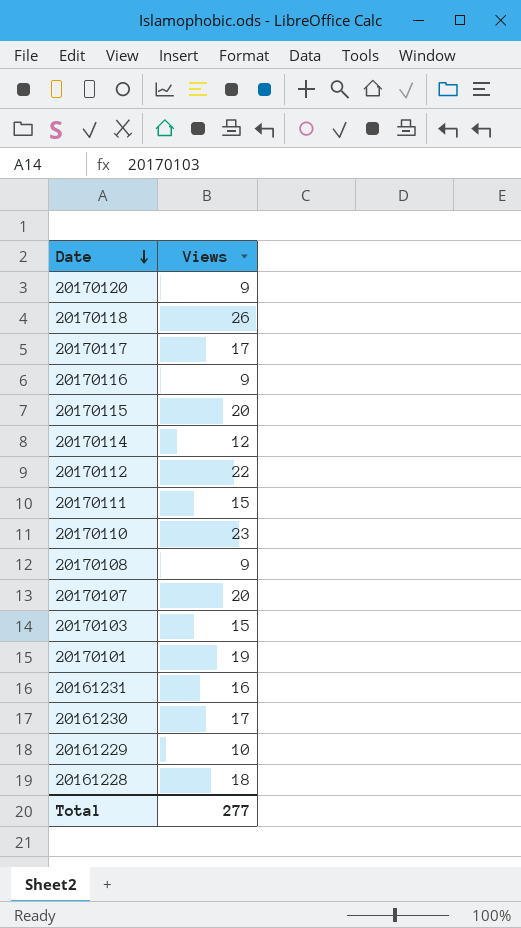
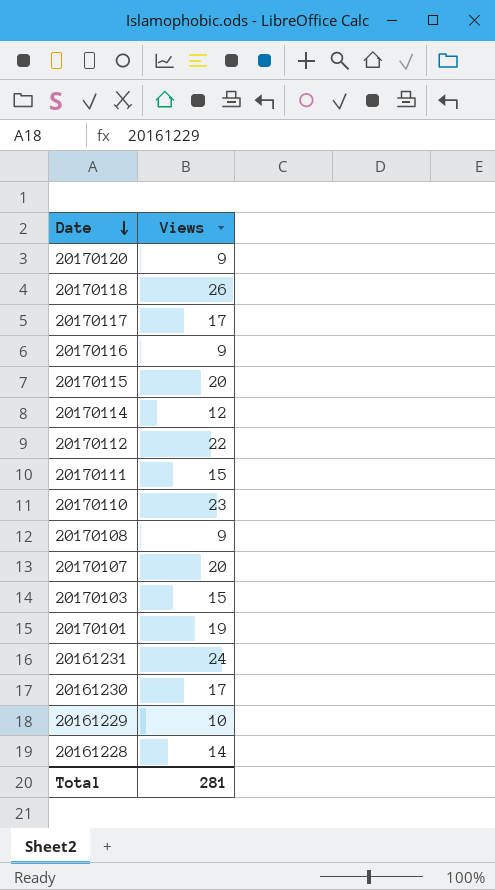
20161231 | Views: 16 -> 24
20161228 | Views: 18 -> 14
Total | Views: 277 -> 281

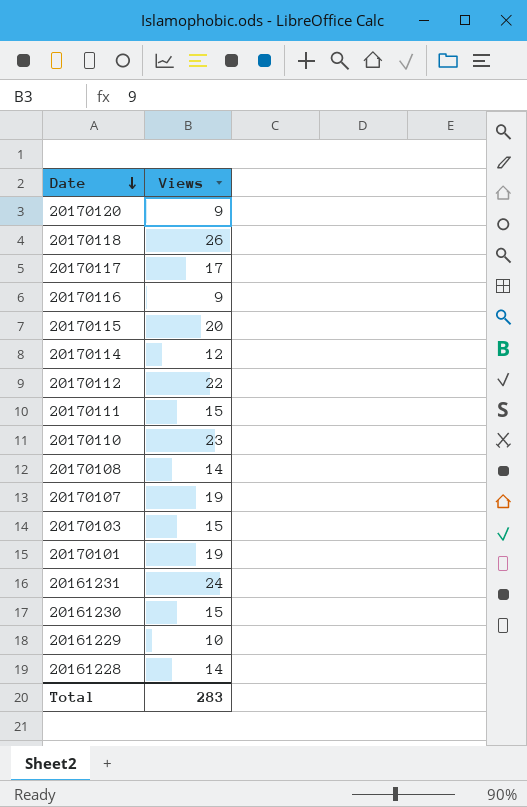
20170108 | Views: 9 -> 14
20170107 | Views: 20 -> 19
20161230 | Views: 17 -> 15
Total | Views: 281 -> 283

